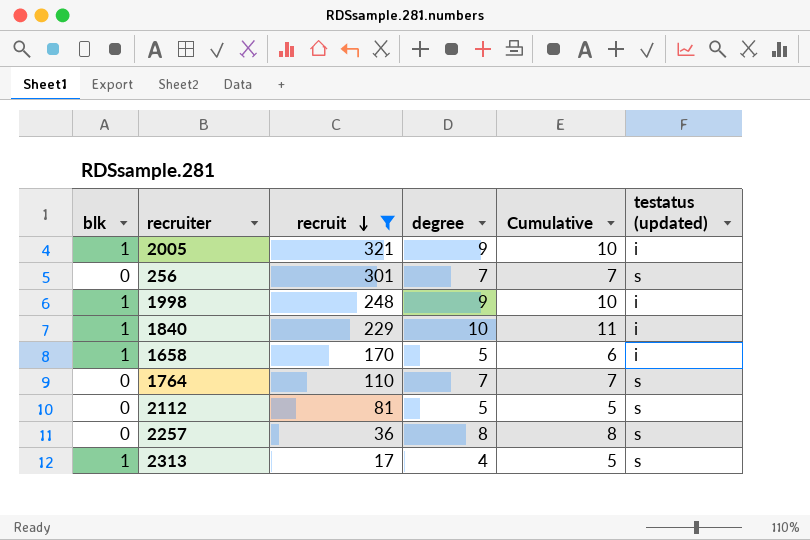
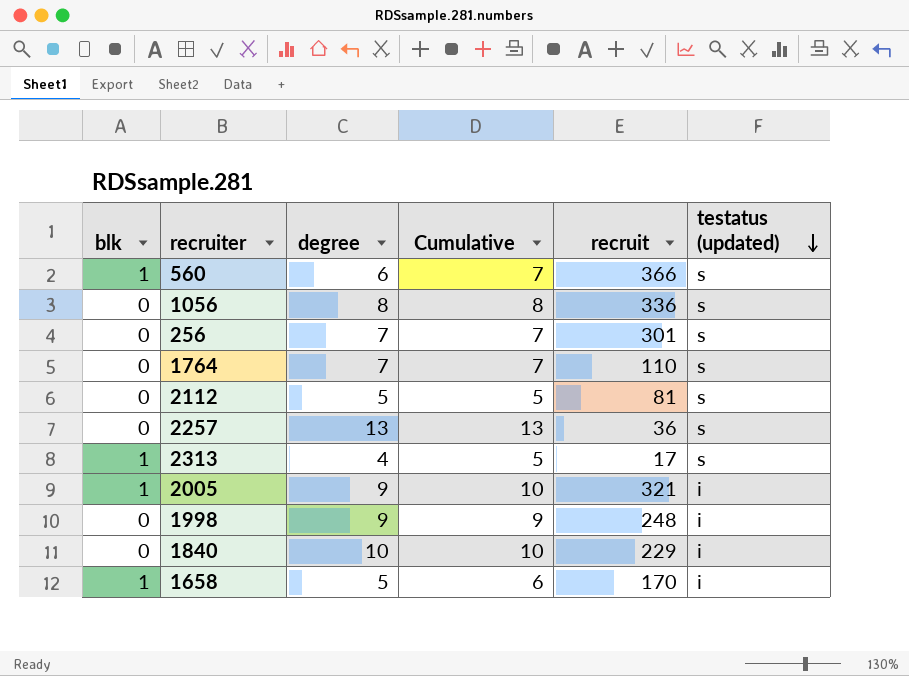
filter: recruit <= 321 -> none
row order: recruit descending -> testatus (updated) descending
column recruit | position: 3 -> 5
2257 | degree: 8 -> 13
2257 | Cumulative: 8 -> 13
1998 | blk: 1 -> 0
1998 | Cumulative: 10 -> 9
1840 | blk: 1 -> 0
1840 | Cumulative: 11 -> 10

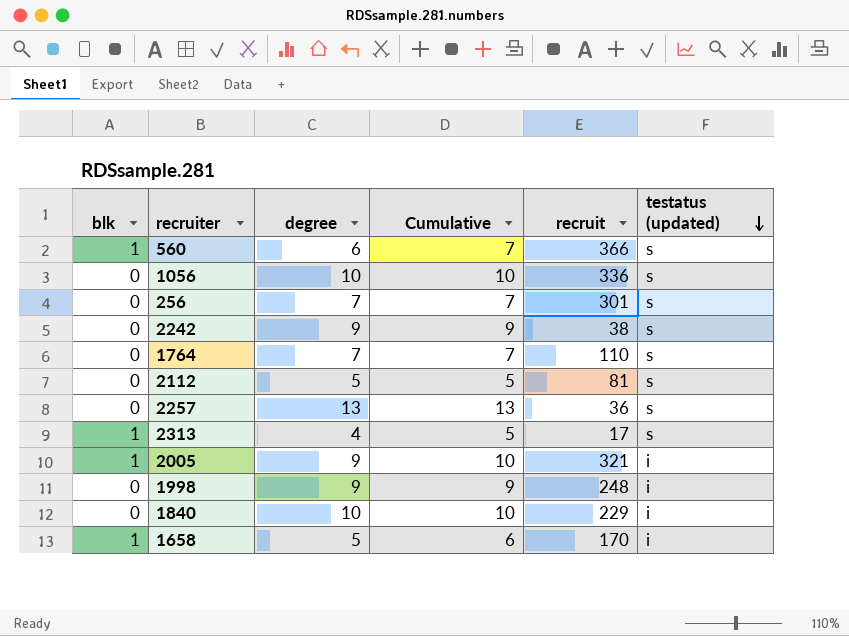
1056 | degree: 8 -> 10
1056 | Cumulative: 8 -> 10
row 2242: none -> 0 | 9 | 9 | 38 | s

